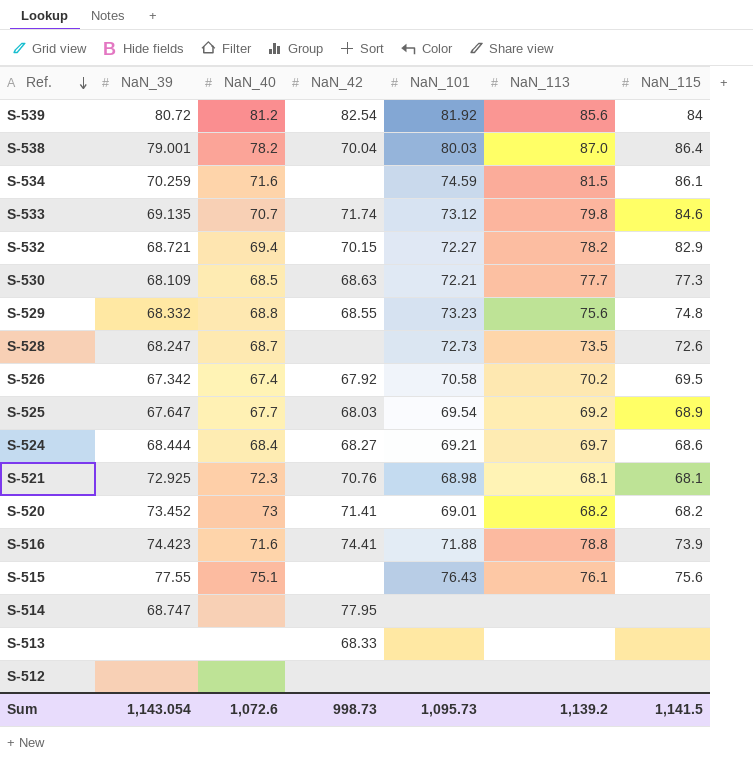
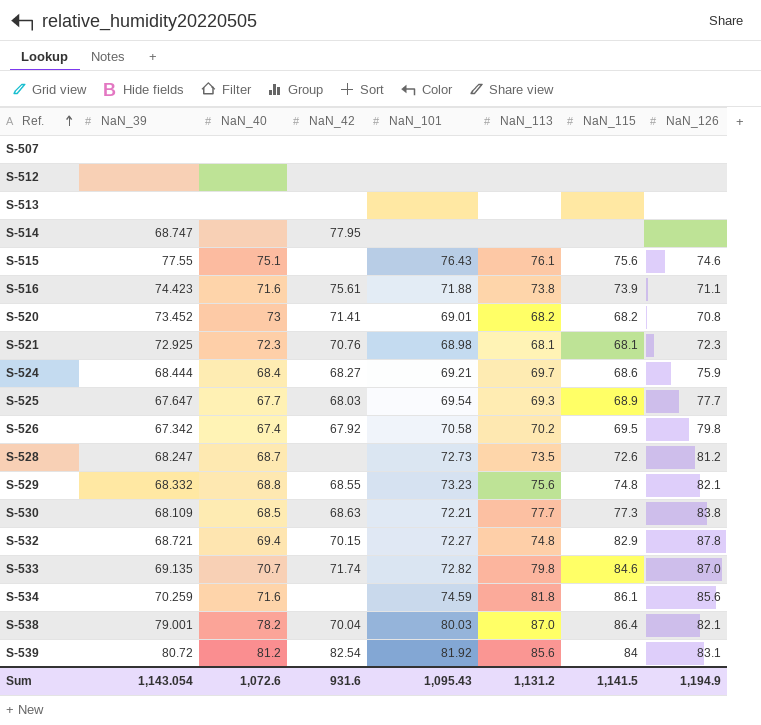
row order: Ref. descending -> Ref. ascending
column NaN_126 | position: none -> 8
row S-507: none -> none | none | none | none | none | none | none
S-513 | NaN_42: 68.33 -> none
S-516 | NaN_42: 74.41 -> 75.61
S-516 | NaN_113: 78.8 -> 73.8
S-525 | NaN_113: 69.2 -> 69.3
S-532 | NaN_113: 78.2 -> 74.8
S-533 | NaN_101: 73.12 -> 72.82
S-534 | NaN_113: 81.5 -> 81.8
Sum | NaN_42: 998.73 -> 931.6
Sum | NaN_101: 1,095.73 -> 1,095.43
Sum | NaN_113: 1,139.2 -> 1,131.2

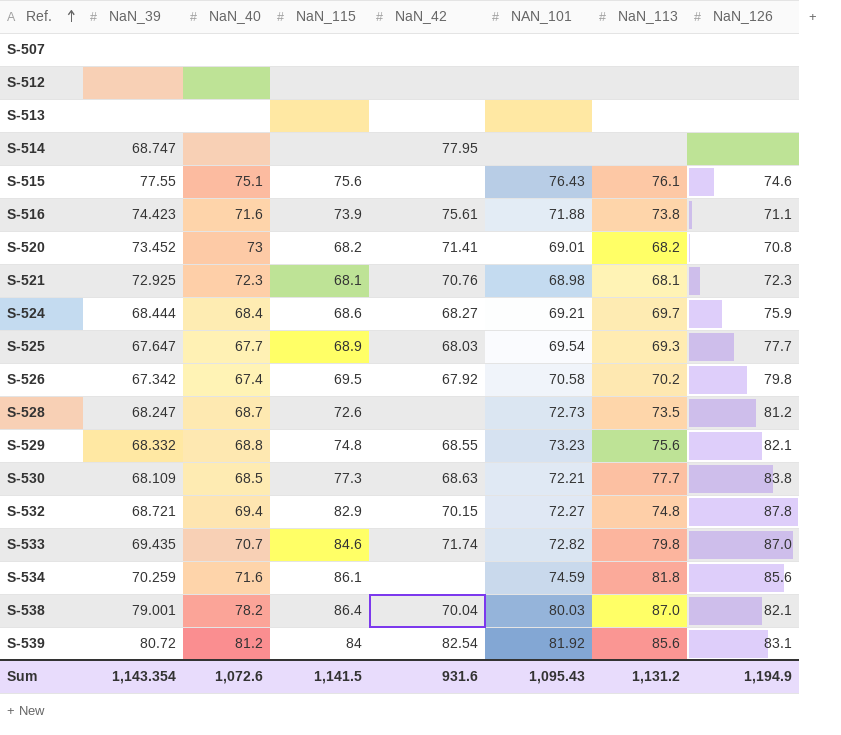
column NaN_115 | position: 7 -> 4
column name: NaN_101 -> NAN_101
S-533 | NaN_39: 69.135 -> 69.435
Sum | NaN_39: 1,143.054 -> 1,143.354

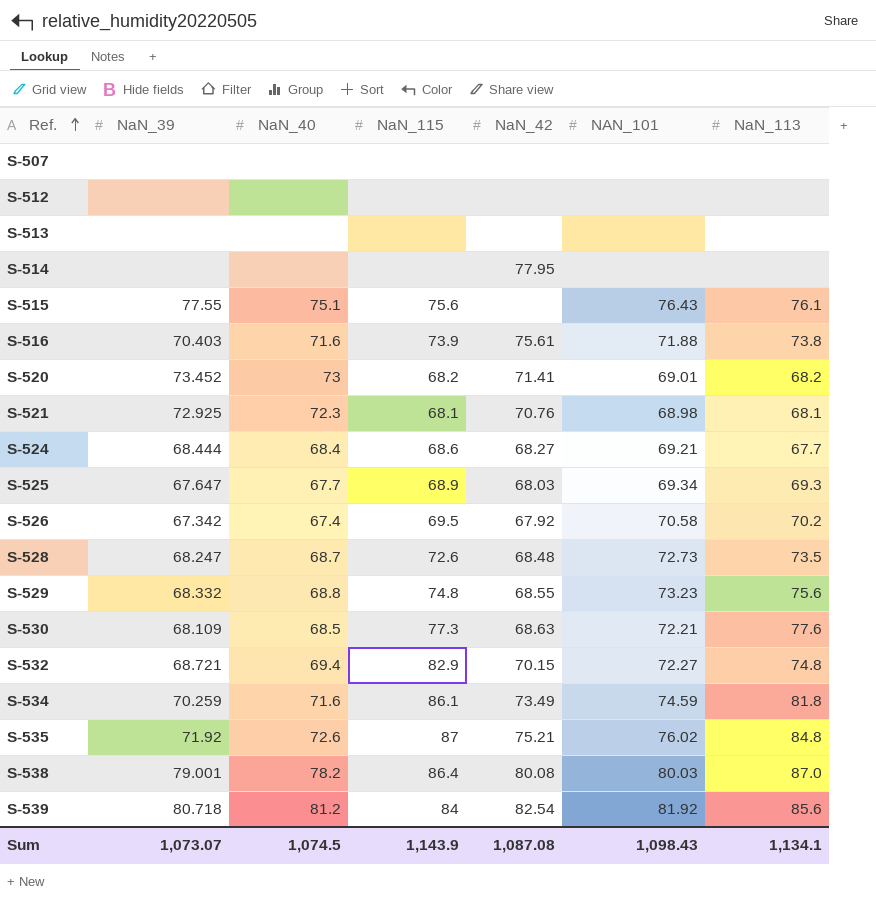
column NaN_126 | position: 8 -> none
row S-533: 69.435 | 70.7 | 84.6 | 71.74 | 72.82 | 79.8 | 87.0 -> none
S-514 | NaN_39: 68.747 -> none
S-516 | NaN_39: 74.423 -> 70.403
S-524 | NaN_113: 69.7 -> 67.7
S-525 | NAN_101: 69.54 -> 69.34
S-528 | NaN_42: none -> 68.48
S-530 | NaN_113: 77.7 -> 77.6
S-534 | NaN_42: none -> 73.49
row S-535: none -> 71.92 | 72.6 | 87 | 75.21 | 76.02 | 84.8
S-538 | NaN_42: 70.04 -> 80.08
S-539 | NaN_39: 80.72 -> 80.718
Sum | NaN_39: 1,143.354 -> 1,073.07
Sum | NaN_40: 1,072.6 -> 1,074.5
Sum | NaN_115: 1,141.5 -> 1,143.9
Sum | NaN_42: 931.6 -> 1,087.08
Sum | NAN_101: 1,095.43 -> 1,098.43
Sum | NaN_113: 1,131.2 -> 1,134.1

